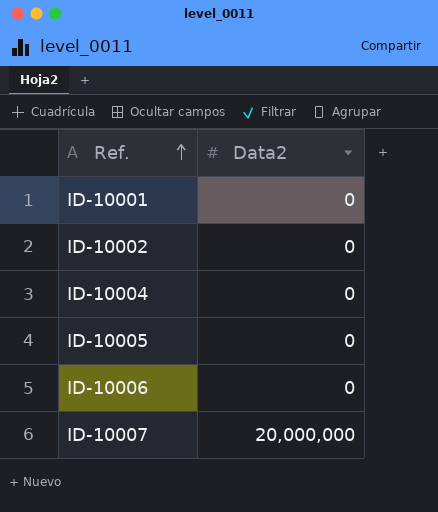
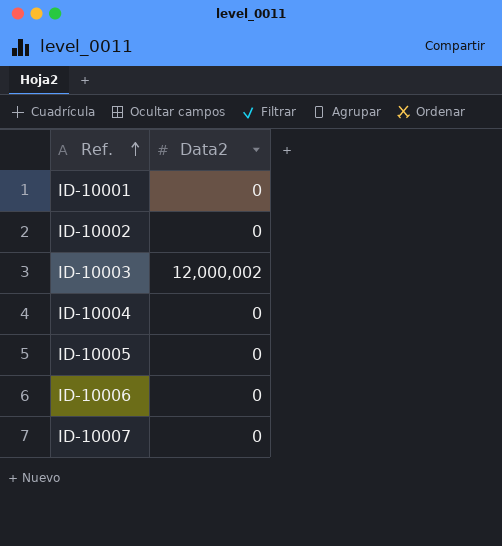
row ID-10003: none -> 12,000,002
ID-10007 | Data2: 20,000,000 -> 0

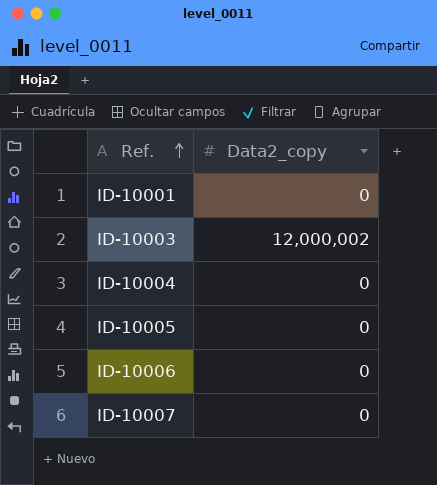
column name: Data2 -> Data2_copy
row ID-10002: 0 -> none

